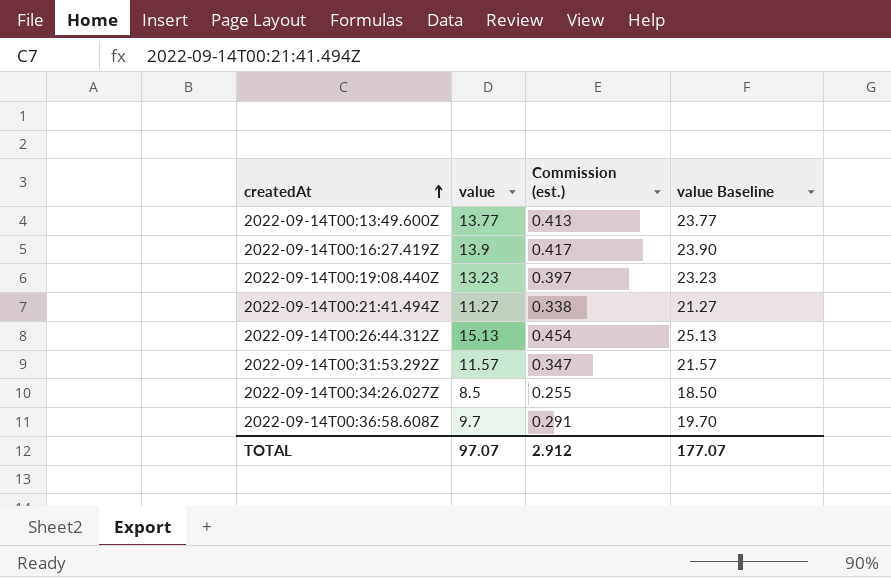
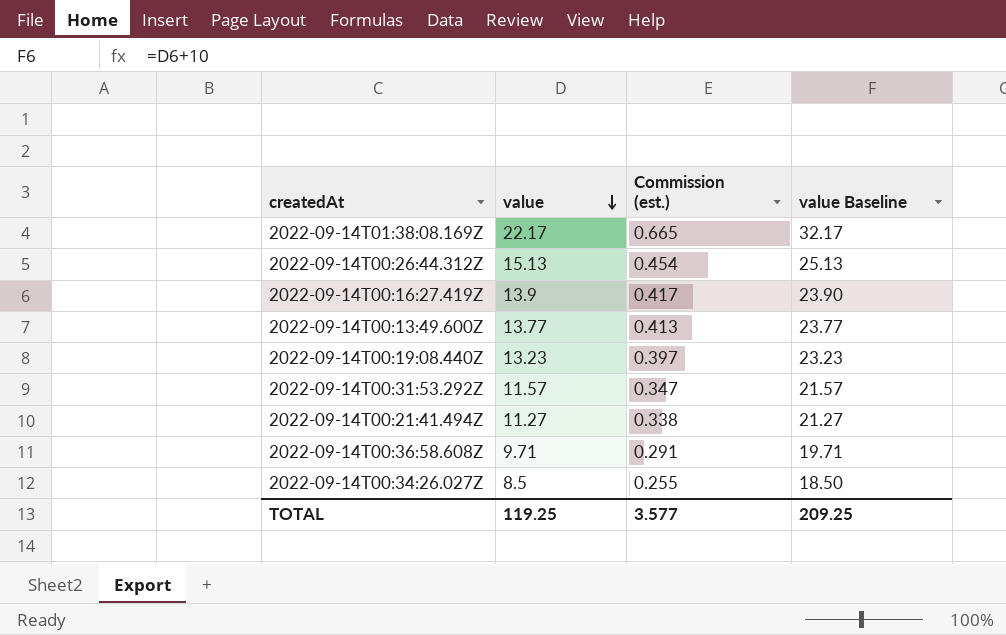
row order: createdAt ascending -> value descending
row 2022-09-14T01:38:08.169Z: none -> 22.17 | 0.665 | 32.17
2022-09-14T00:36:58.608Z | value: 9.7 -> 9.71
2022-09-14T00:36:58.608Z | value Baseline: 19.70 -> 19.71
TOTAL | value: 97.07 -> 119.25
TOTAL | Commission (est.): 2.912 -> 3.577
TOTAL | value Baseline: 177.07 -> 209.25

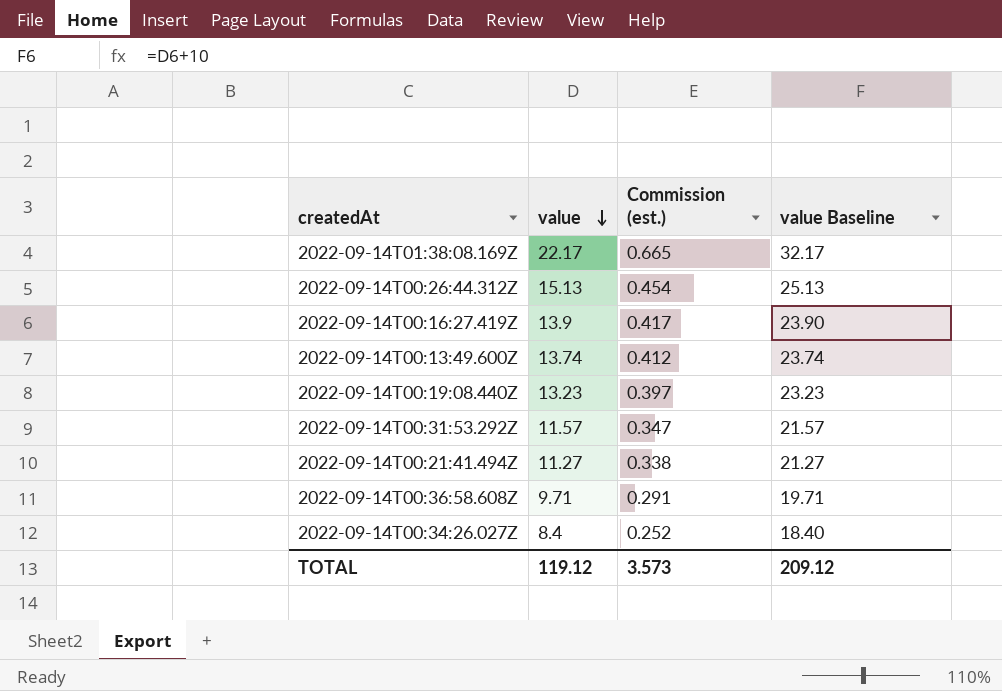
2022-09-14T00:13:49.600Z | value: 13.77 -> 13.74
2022-09-14T00:13:49.600Z | Commission (est.): 0.413 -> 0.412
2022-09-14T00:13:49.600Z | value Baseline: 23.77 -> 23.74
2022-09-14T00:34:26.027Z | value: 8.5 -> 8.4
2022-09-14T00:34:26.027Z | Commission (est.): 0.255 -> 0.252
2022-09-14T00:34:26.027Z | value Baseline: 18.50 -> 18.40
TOTAL | value: 119.25 -> 119.12
TOTAL | Commission (est.): 3.577 -> 3.573
TOTAL | value Baseline: 209.25 -> 209.12

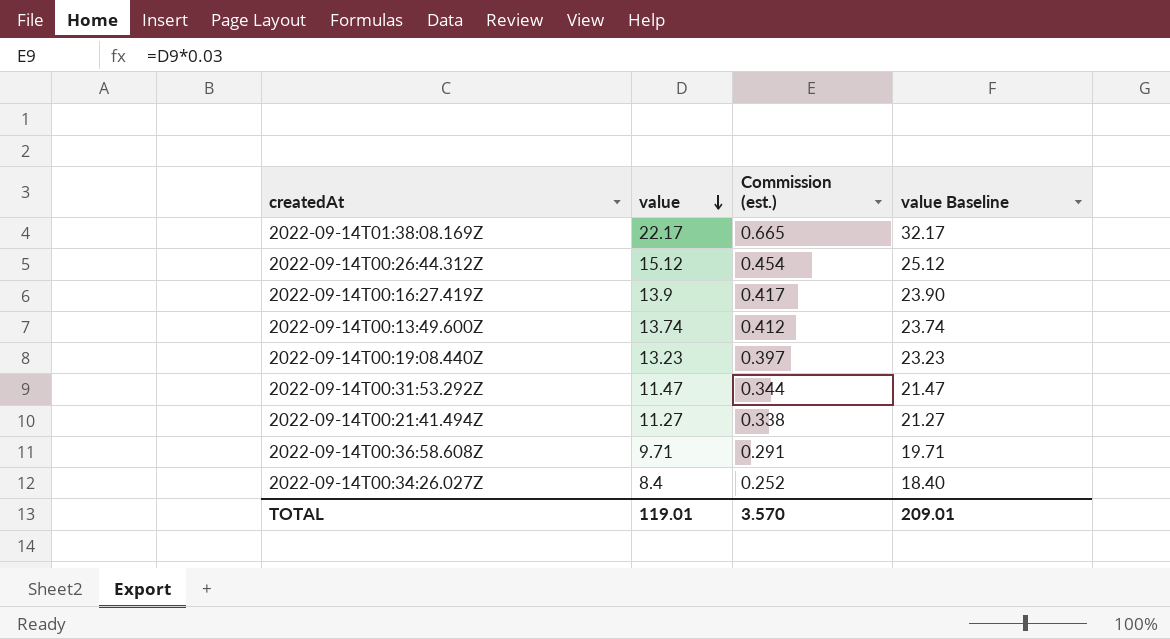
2022-09-14T00:26:44.312Z | value: 15.13 -> 15.12
2022-09-14T00:26:44.312Z | value Baseline: 25.13 -> 25.12
2022-09-14T00:31:53.292Z | value: 11.57 -> 11.47
2022-09-14T00:31:53.292Z | Commission (est.): 0.347 -> 0.344
2022-09-14T00:31:53.292Z | value Baseline: 21.57 -> 21.47
TOTAL | value: 119.12 -> 119.01
TOTAL | Commission (est.): 3.573 -> 3.570
TOTAL | value Baseline: 209.12 -> 209.01

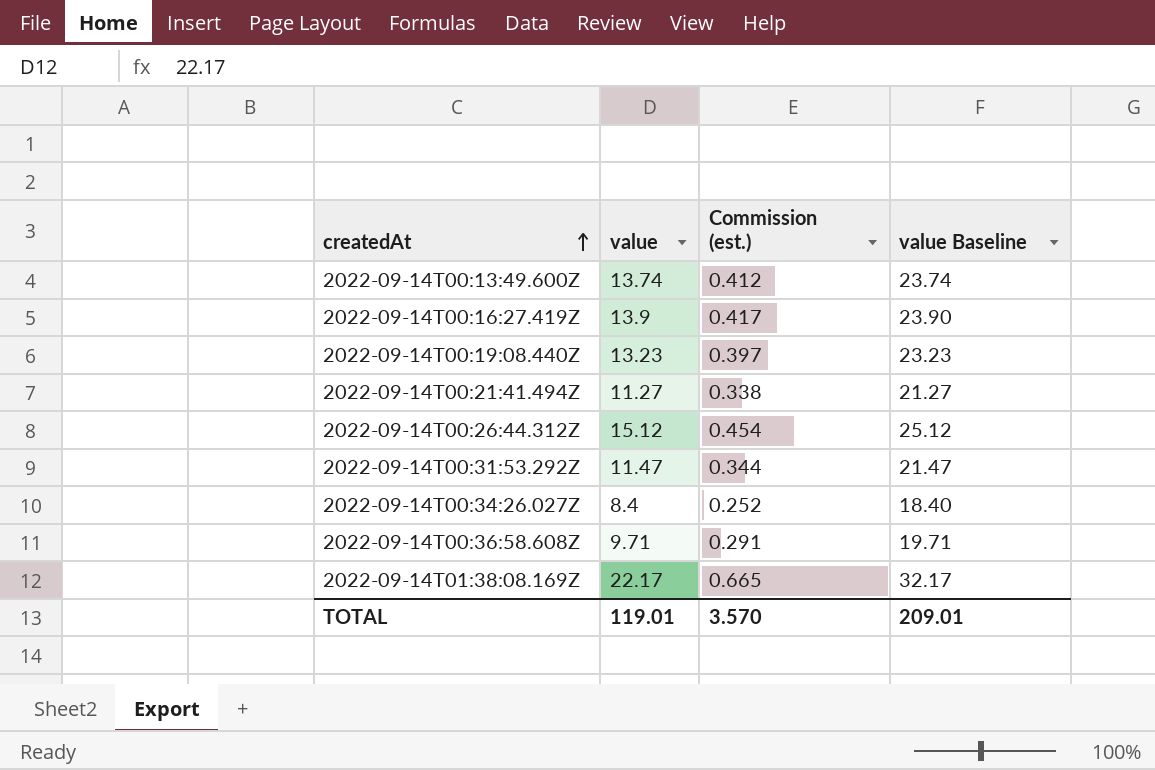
row order: value descending -> createdAt ascending

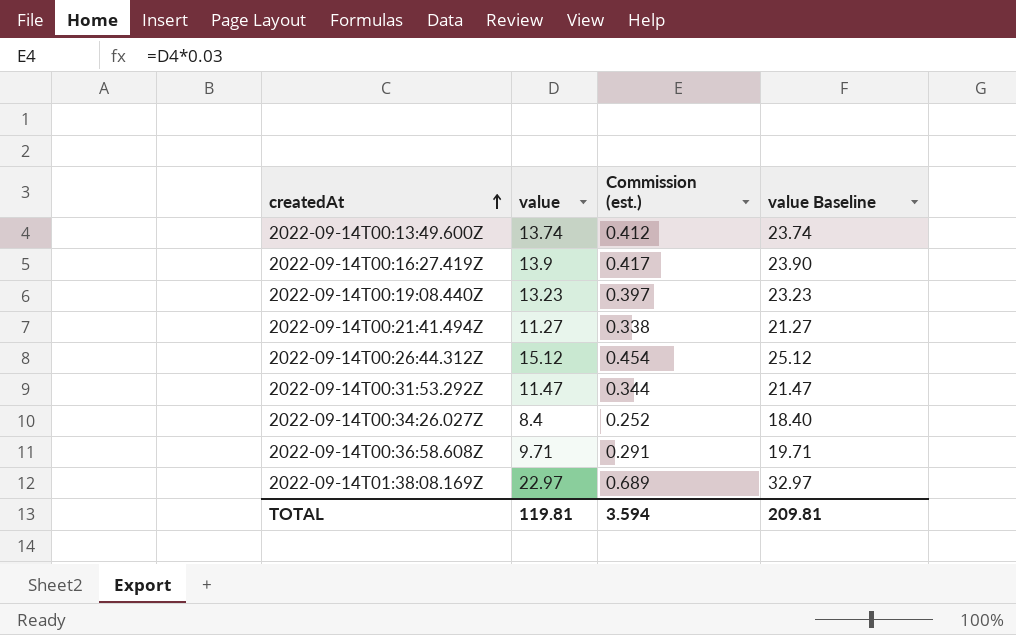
2022-09-14T01:38:08.169Z | value: 22.17 -> 22.97
2022-09-14T01:38:08.169Z | Commission (est.): 0.665 -> 0.689
2022-09-14T01:38:08.169Z | value Baseline: 32.17 -> 32.97
TOTAL | value: 119.01 -> 119.81
TOTAL | Commission (est.): 3.570 -> 3.594
TOTAL | value Baseline: 209.01 -> 209.81

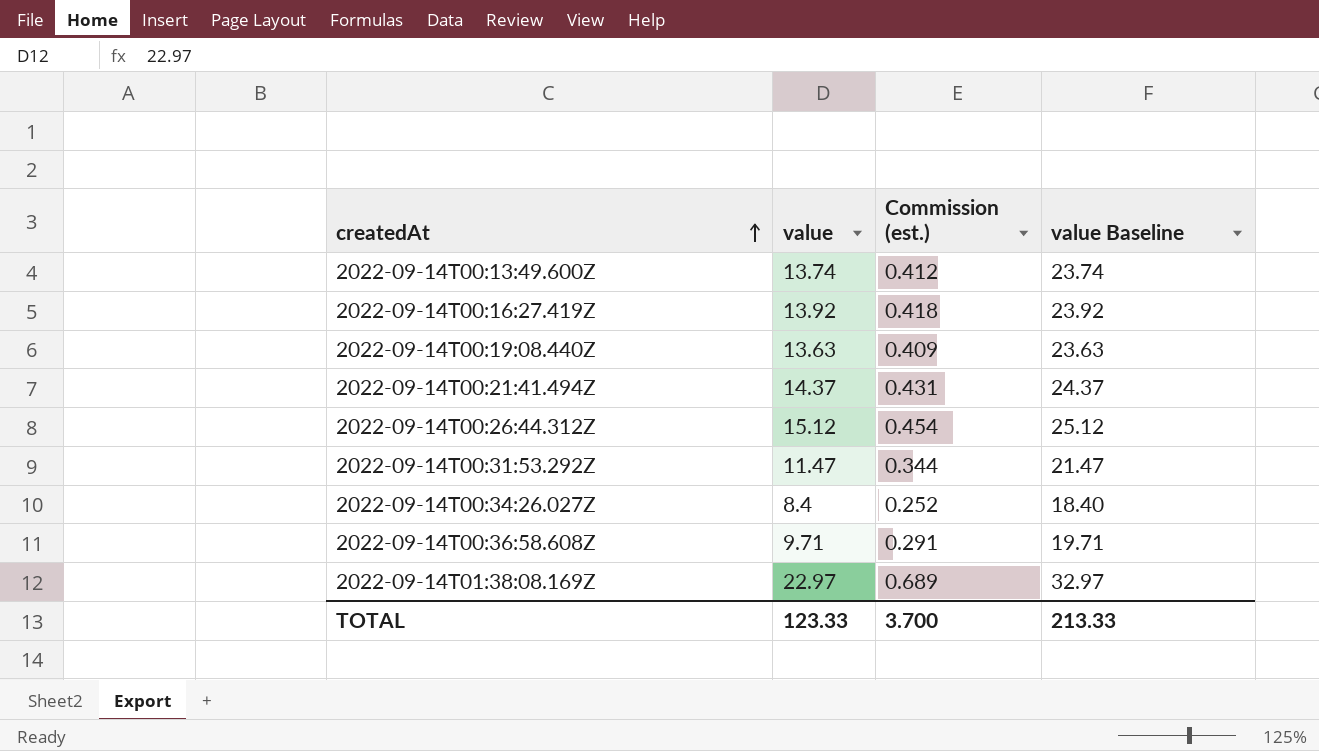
2022-09-14T00:16:27.419Z | value: 13.9 -> 13.92
2022-09-14T00:16:27.419Z | Commission (est.): 0.417 -> 0.418
2022-09-14T00:16:27.419Z | value Baseline: 23.90 -> 23.92
2022-09-14T00:19:08.440Z | value: 13.23 -> 13.63
2022-09-14T00:19:08.440Z | Commission (est.): 0.397 -> 0.409
2022-09-14T00:19:08.440Z | value Baseline: 23.23 -> 23.63
2022-09-14T00:21:41.494Z | value: 11.27 -> 14.37
2022-09-14T00:21:41.494Z | Commission (est.): 0.338 -> 0.431
2022-09-14T00:21:41.494Z | value Baseline: 21.27 -> 24.37
TOTAL | value: 119.81 -> 123.33
TOTAL | Commission (est.): 3.594 -> 3.700
TOTAL | value Baseline: 209.81 -> 213.33

